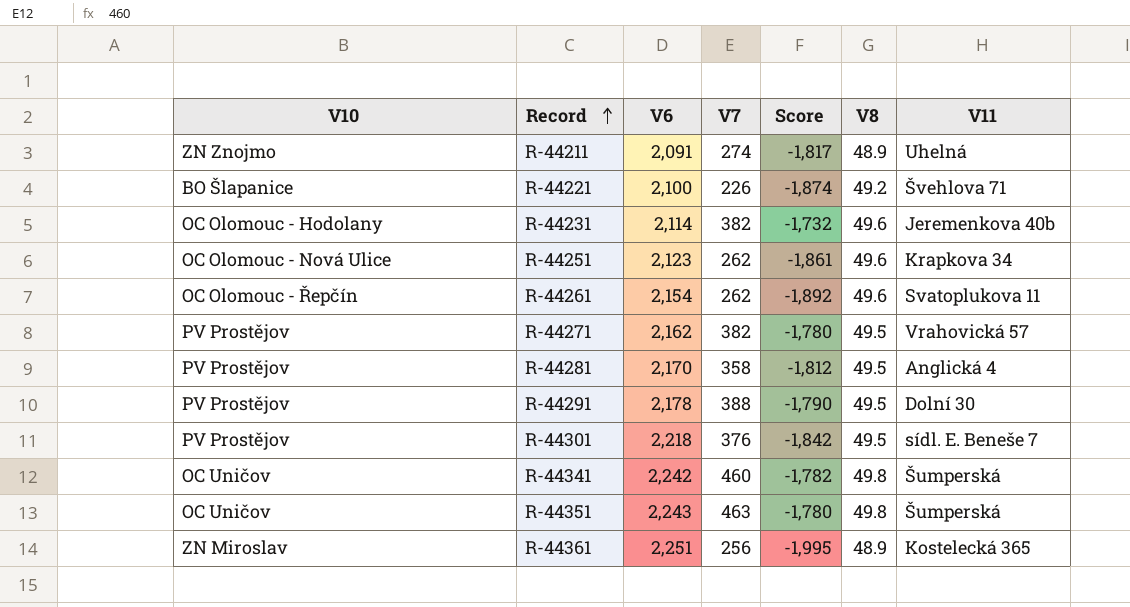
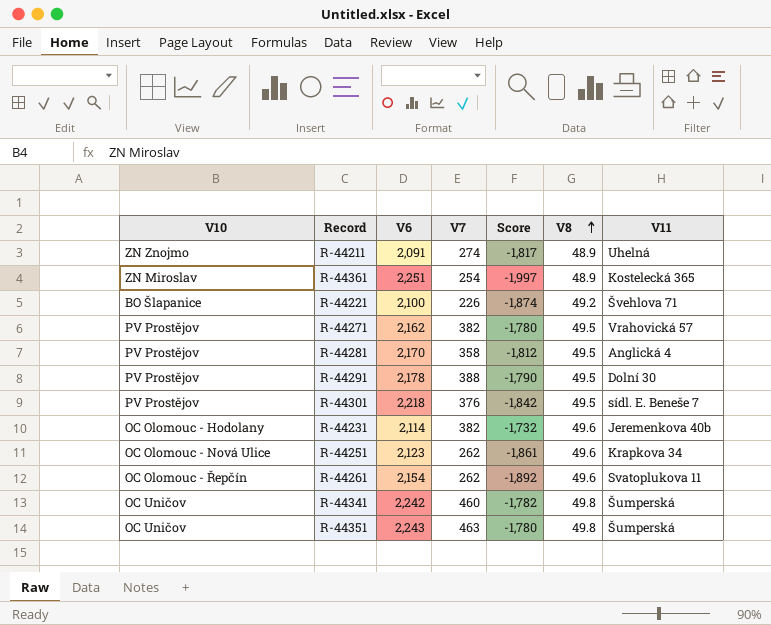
row order: Record ascending -> V8 ascending
R-44361 | V7: 256 -> 254
R-44361 | Score: -1,995 -> -1,997

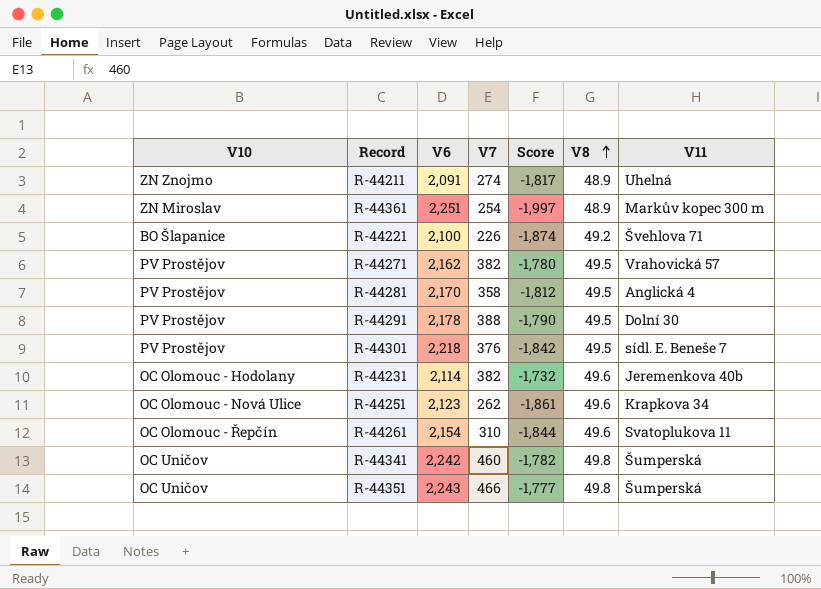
R-44361 | V11: Kostelecká 365 -> Markův kopec 300 m
R-44261 | V7: 262 -> 310
R-44261 | Score: -1,892 -> -1,844
R-44351 | V7: 463 -> 466
R-44351 | Score: -1,780 -> -1,777

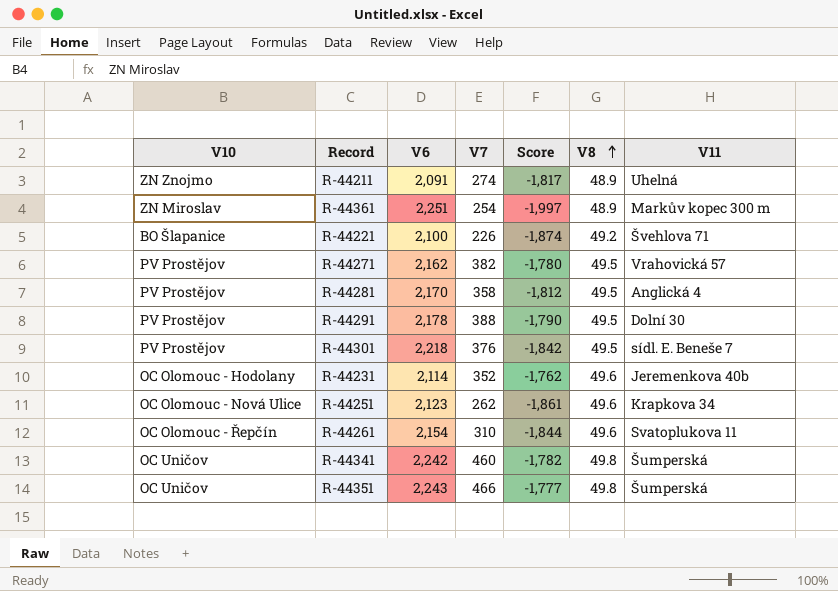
R-44231 | V7: 382 -> 352
R-44231 | Score: -1,732 -> -1,762

